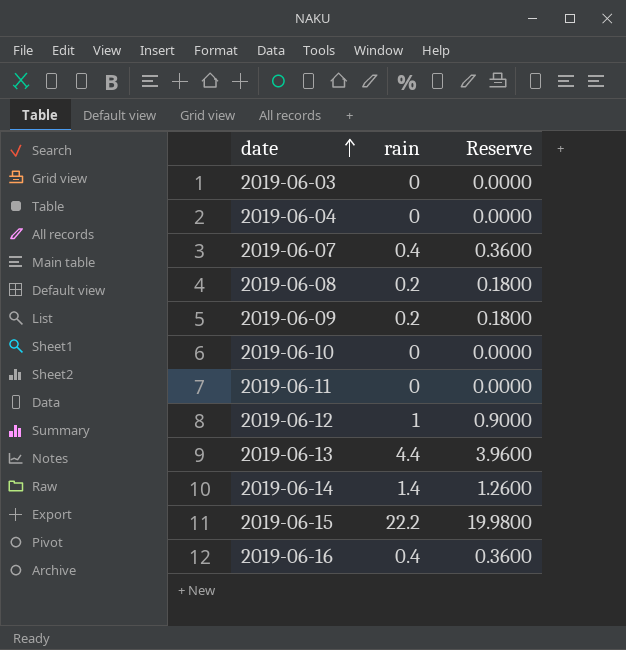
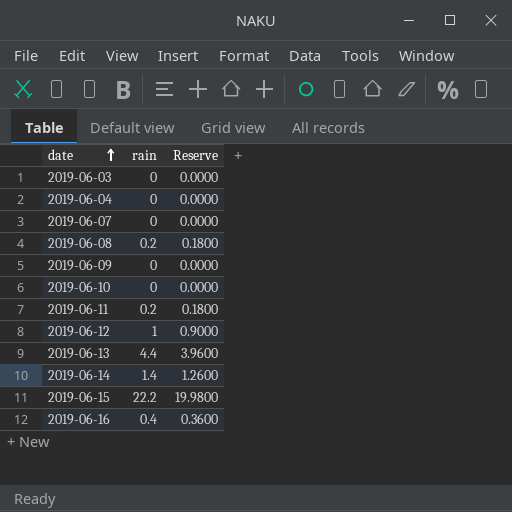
2019-06-07 | rain: 0.4 -> 0
2019-06-07 | Reserve: 0.3600 -> 0.0000
2019-06-09 | rain: 0.2 -> 0
2019-06-09 | Reserve: 0.1800 -> 0.0000
2019-06-11 | rain: 0 -> 0.2
2019-06-11 | Reserve: 0.0000 -> 0.1800

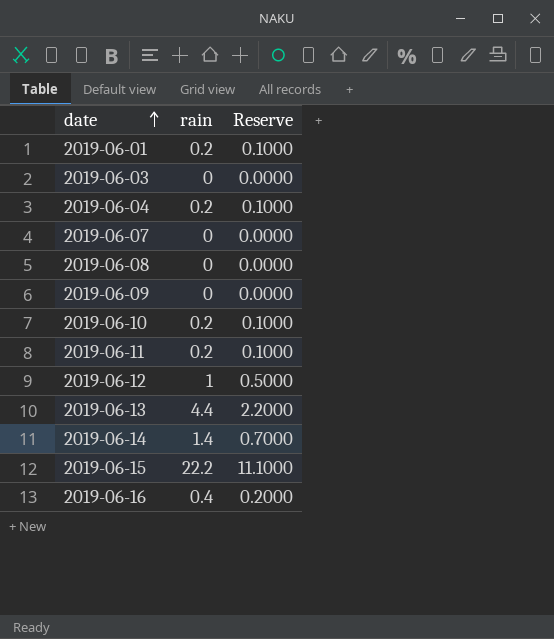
column Reserve | formula: [rain] * 0.9 -> [rain] * 0.5
row 2019-06-01: none -> 0.2 | 0.1000
2019-06-04 | rain: 0 -> 0.2
2019-06-08 | rain: 0.2 -> 0
2019-06-10 | rain: 0 -> 0.2

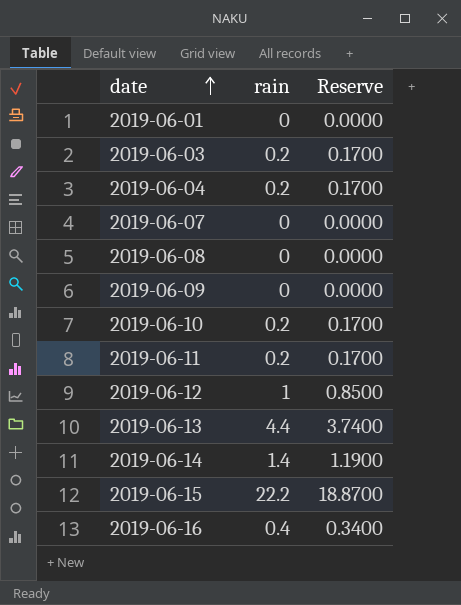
column Reserve | formula: [rain] * 0.5 -> [rain] * 0.85
2019-06-01 | rain: 0.2 -> 0
2019-06-03 | rain: 0 -> 0.2

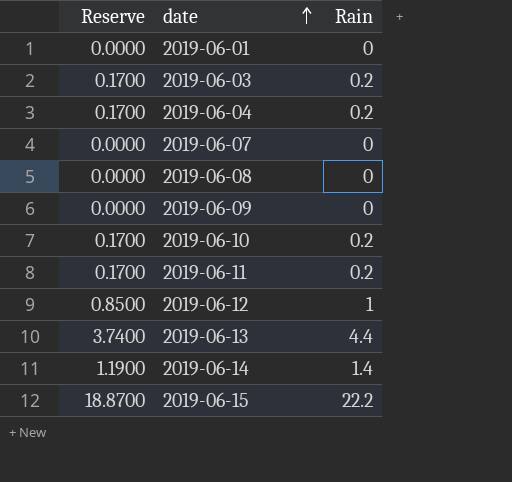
column Reserve | position: 3 -> 1
column name: rain -> Rain
row 2019-06-16: 0.4 | 0.3400 -> none

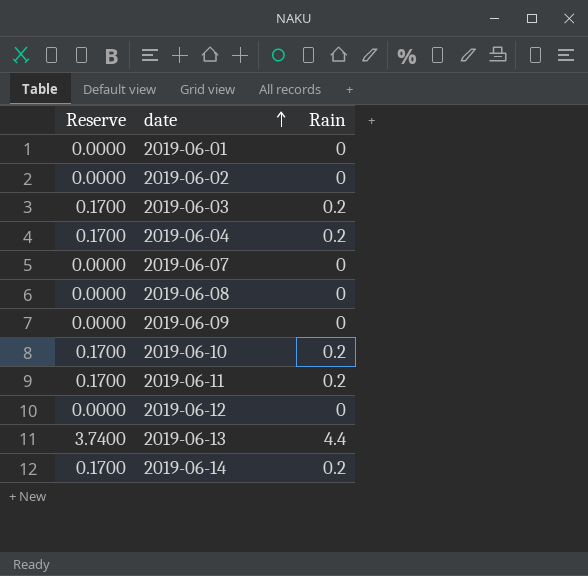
row 2019-06-15: 18.8700 | 22.2 -> none
row 2019-06-02: none -> 0.0000 | 0
2019-06-12 | Reserve: 0.8500 -> 0.0000
2019-06-12 | Rain: 1 -> 0
2019-06-14 | Reserve: 1.1900 -> 0.1700
2019-06-14 | Rain: 1.4 -> 0.2

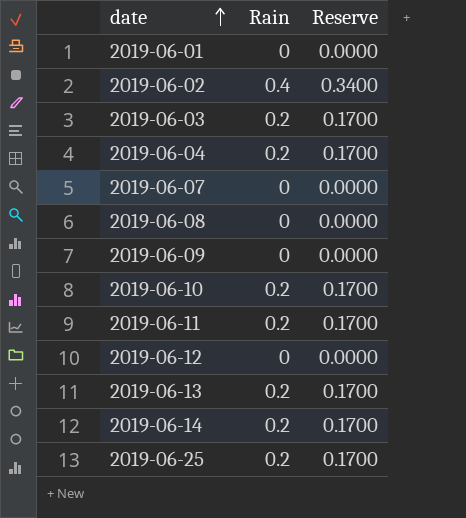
column Reserve | position: 1 -> 3
2019-06-02 | Rain: 0 -> 0.4
2019-06-02 | Reserve: 0.0000 -> 0.3400
2019-06-13 | Rain: 4.4 -> 0.2
2019-06-13 | Reserve: 3.7400 -> 0.1700
row 2019-06-25: none -> 0.2 | 0.1700

